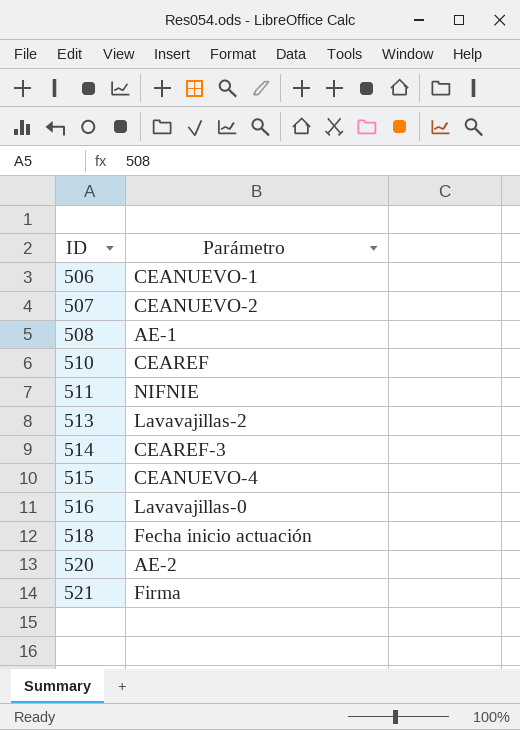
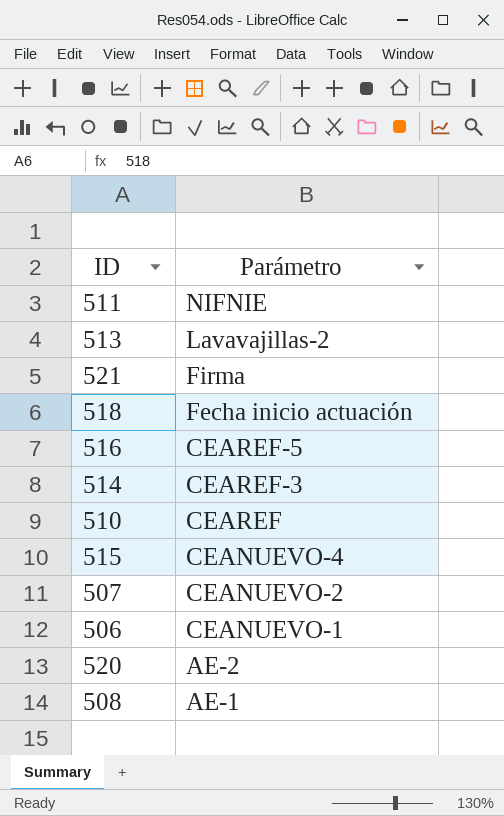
row order: ID ascending -> Parámetro descending
516 | Parámetro: Lavavajillas-0 -> CEAREF-5

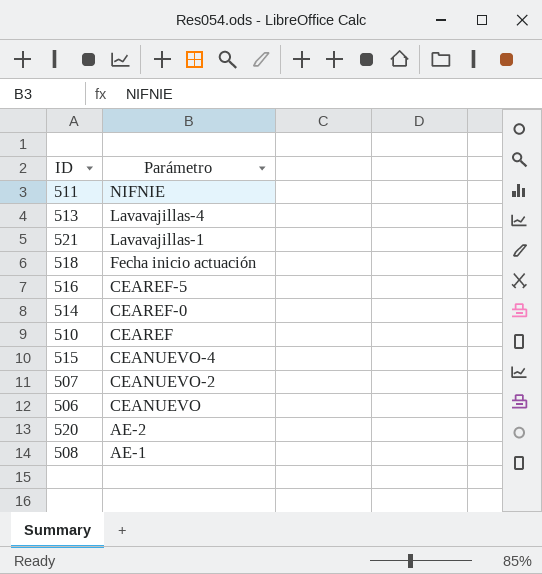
513 | Parámetro: Lavavajillas-2 -> Lavavajillas-4
521 | Parámetro: Firma -> Lavavajillas-1
514 | Parámetro: CEAREF-3 -> CEAREF-0
506 | Parámetro: CEANUEVO-1 -> CEANUEVO

